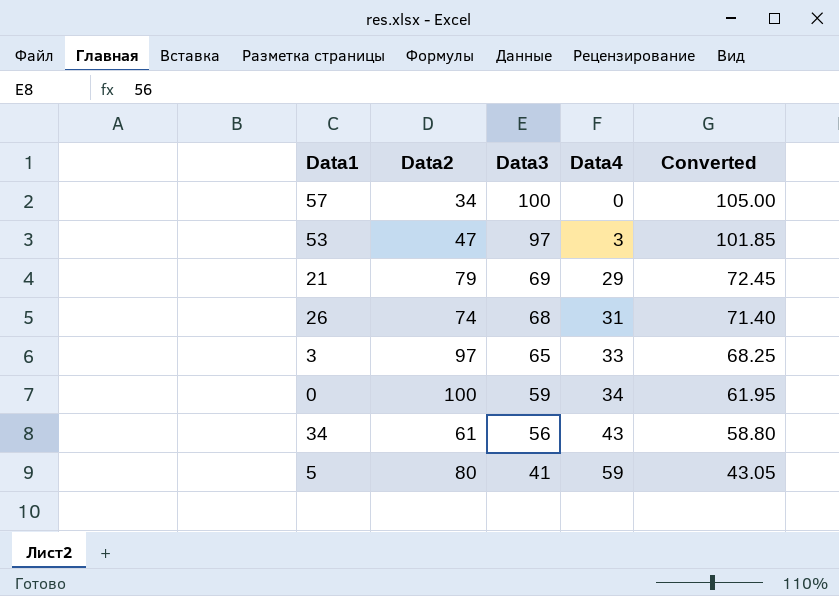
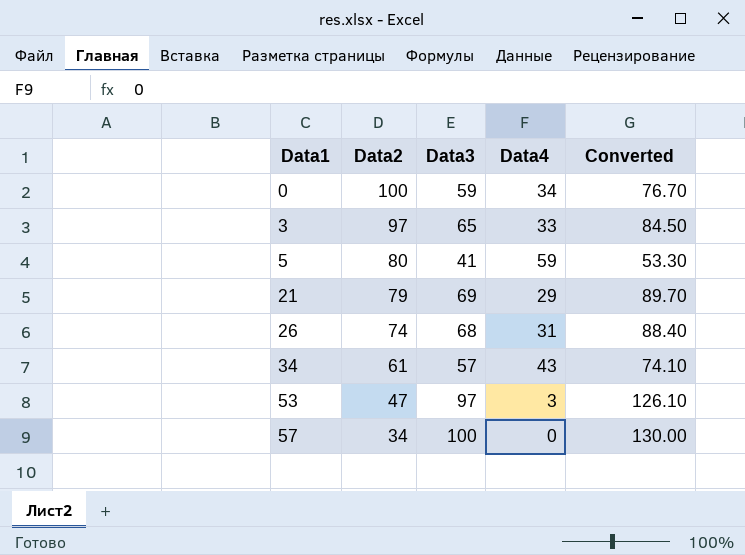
row order: Data3 descending -> Data1 ascending
column Converted | formula: [Data3] * 1.05 -> [Data3] * 1.3
34 | Data3: 56 -> 57

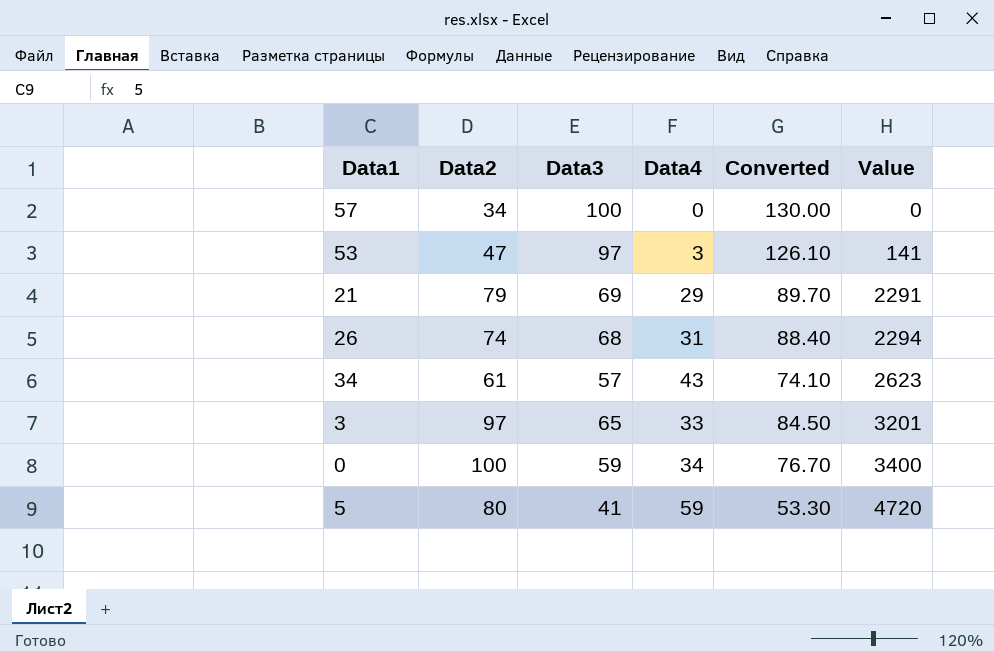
row order: Data1 ascending -> Value ascending
column Value | formula: none -> [Data2] * [Data4]

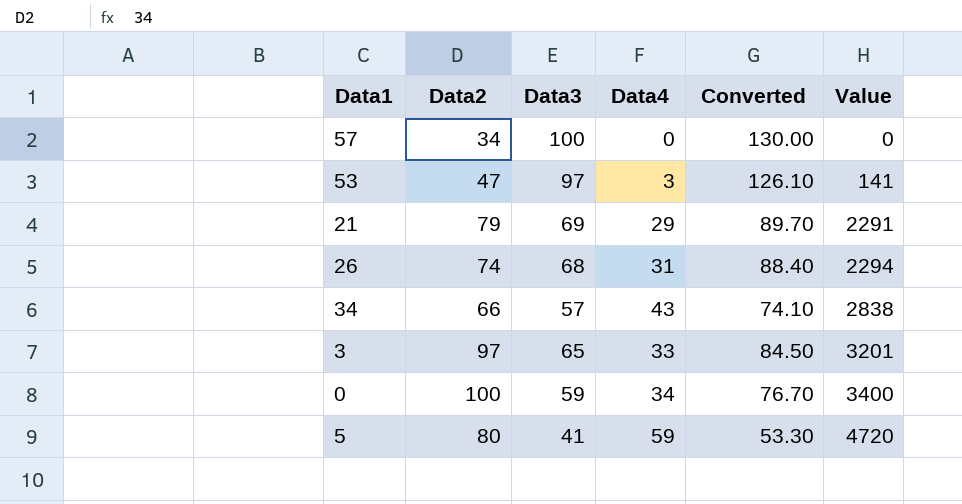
34 | Data2: 61 -> 66
34 | Value: 2623 -> 2838

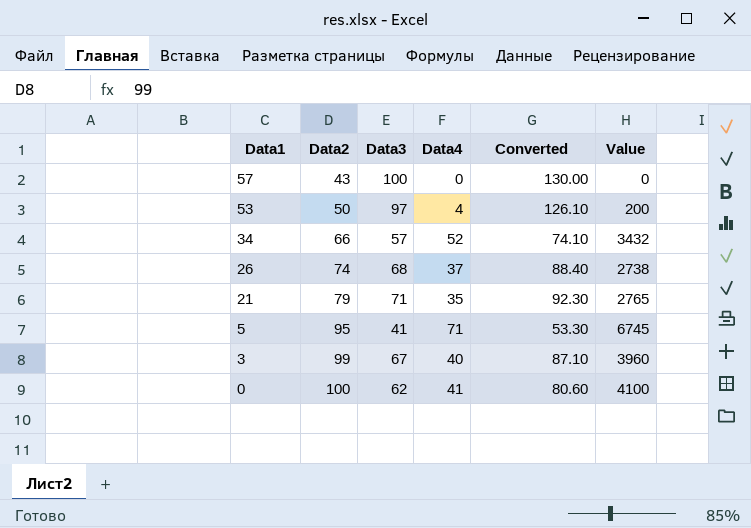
row order: Value ascending -> Data1 descending
57 | Data2: 34 -> 43
53 | Data2: 47 -> 50
53 | Data4: 3 -> 4
53 | Value: 141 -> 200
34 | Data4: 43 -> 52
34 | Value: 2838 -> 3432
26 | Data4: 31 -> 37
26 | Value: 2294 -> 2738
21 | Data3: 69 -> 71
21 | Data4: 29 -> 35
21 | Converted: 89.70 -> 92.30
21 | Value: 2291 -> 2765
5 | Data2: 80 -> 95
5 | Data4: 59 -> 71
5 | Value: 4720 -> 6745
3 | Data2: 97 -> 99
3 | Data3: 65 -> 67
3 | Data4: 33 -> 40
3 | Converted: 84.50 -> 87.10
3 | Value: 3201 -> 3960
0 | Data3: 59 -> 62
0 | Data4: 34 -> 41
0 | Converted: 76.70 -> 80.60
0 | Value: 3400 -> 4100

